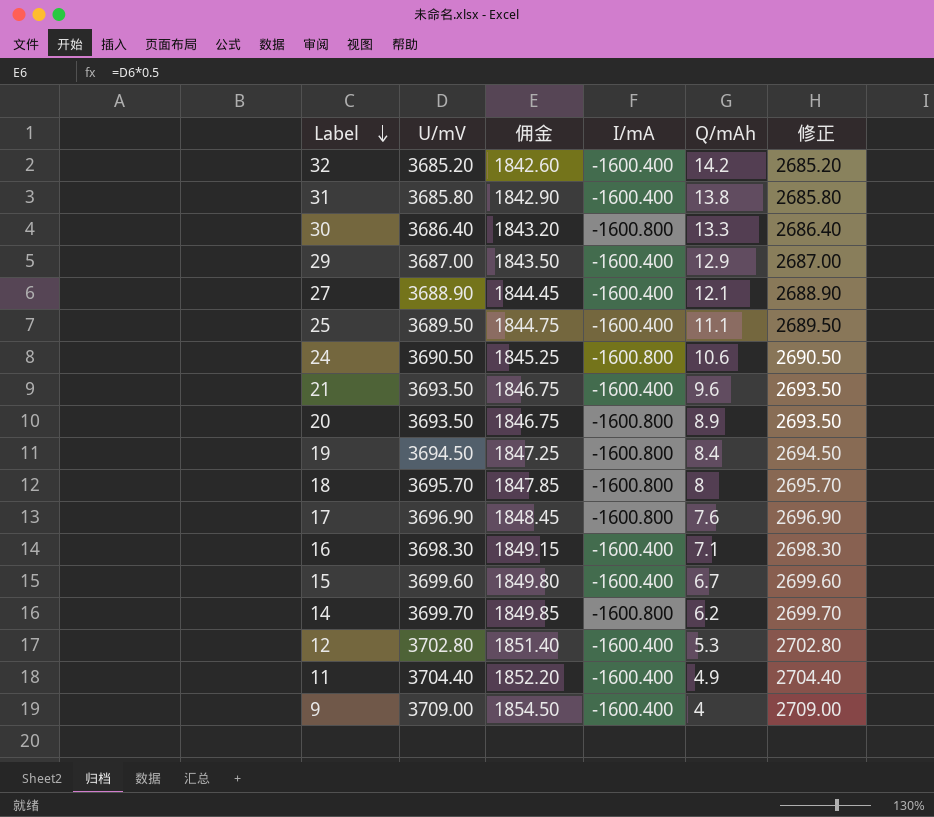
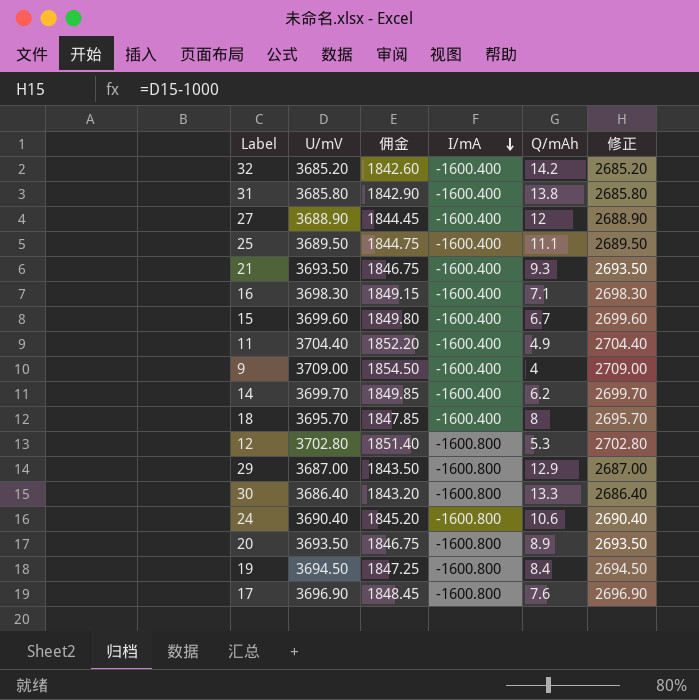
row order: Label descending -> I/mA descending
27 | Q/mAh: 12.1 -> 12
21 | Q/mAh: 9.6 -> 9.3
14 | I/mA: -1600.800 -> -1600.400
18 | I/mA: -1600.800 -> -1600.400
12 | I/mA: -1600.400 -> -1600.800
29 | I/mA: -1600.400 -> -1600.800
24 | U/mV: 3690.50 -> 3690.40
24 | 佣金: 1845.25 -> 1845.20
24 | 修正: 2690.50 -> 2690.40

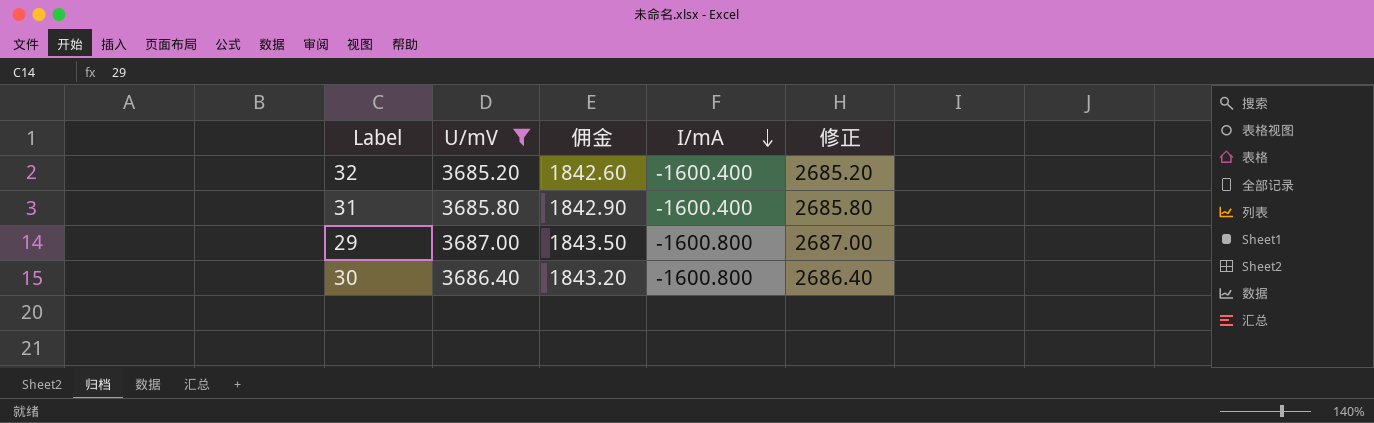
filter: none -> U/mV <= 3687.00
column Q/mAh | position: 5 -> none

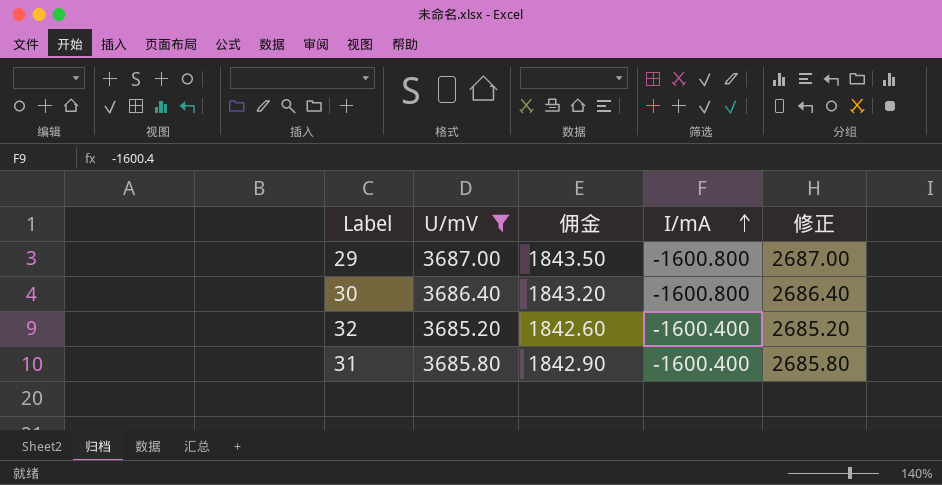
row order: I/mA descending -> I/mA ascending

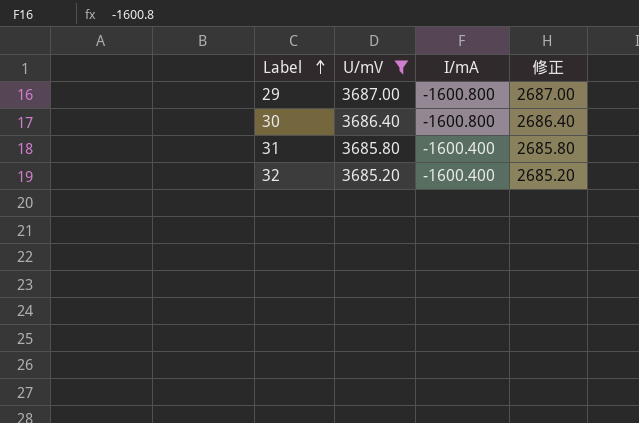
row order: I/mA ascending -> Label ascending
column 佣金 | formula: [U/mV] * 0.5 -> none

